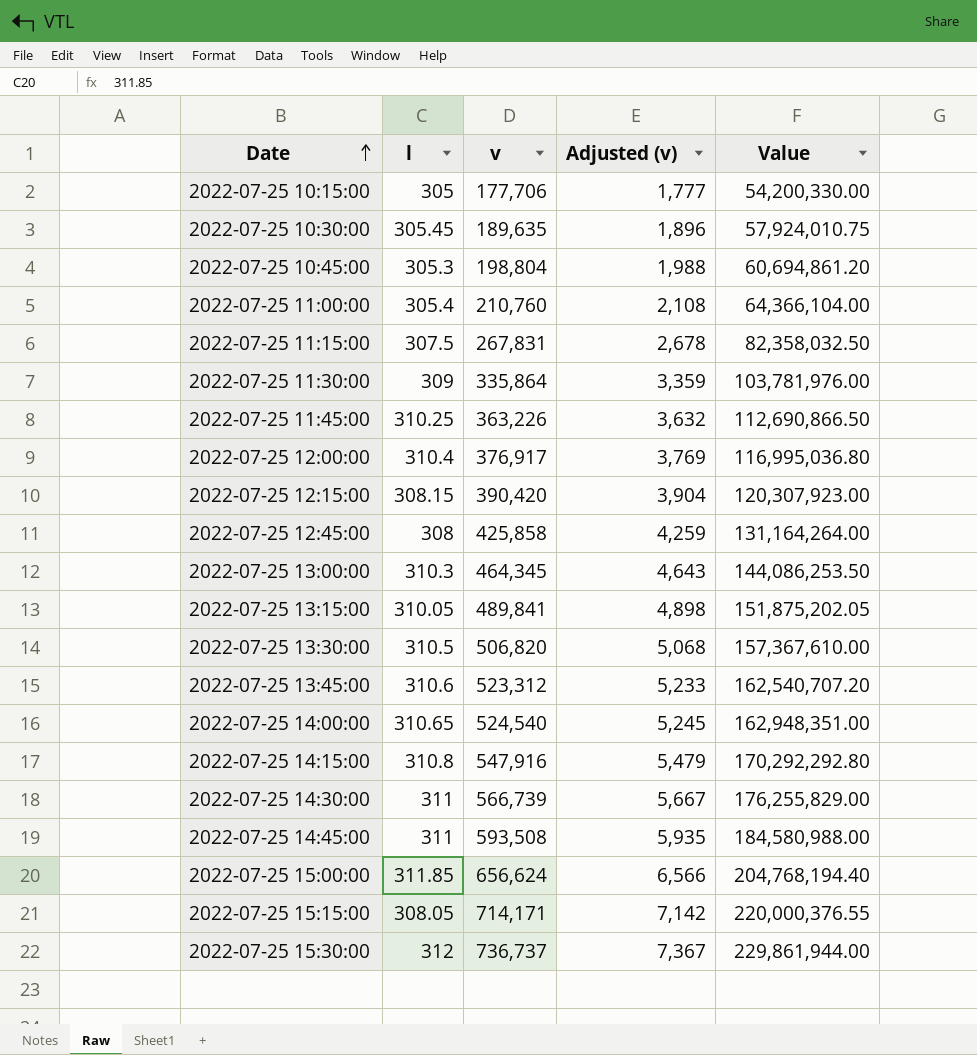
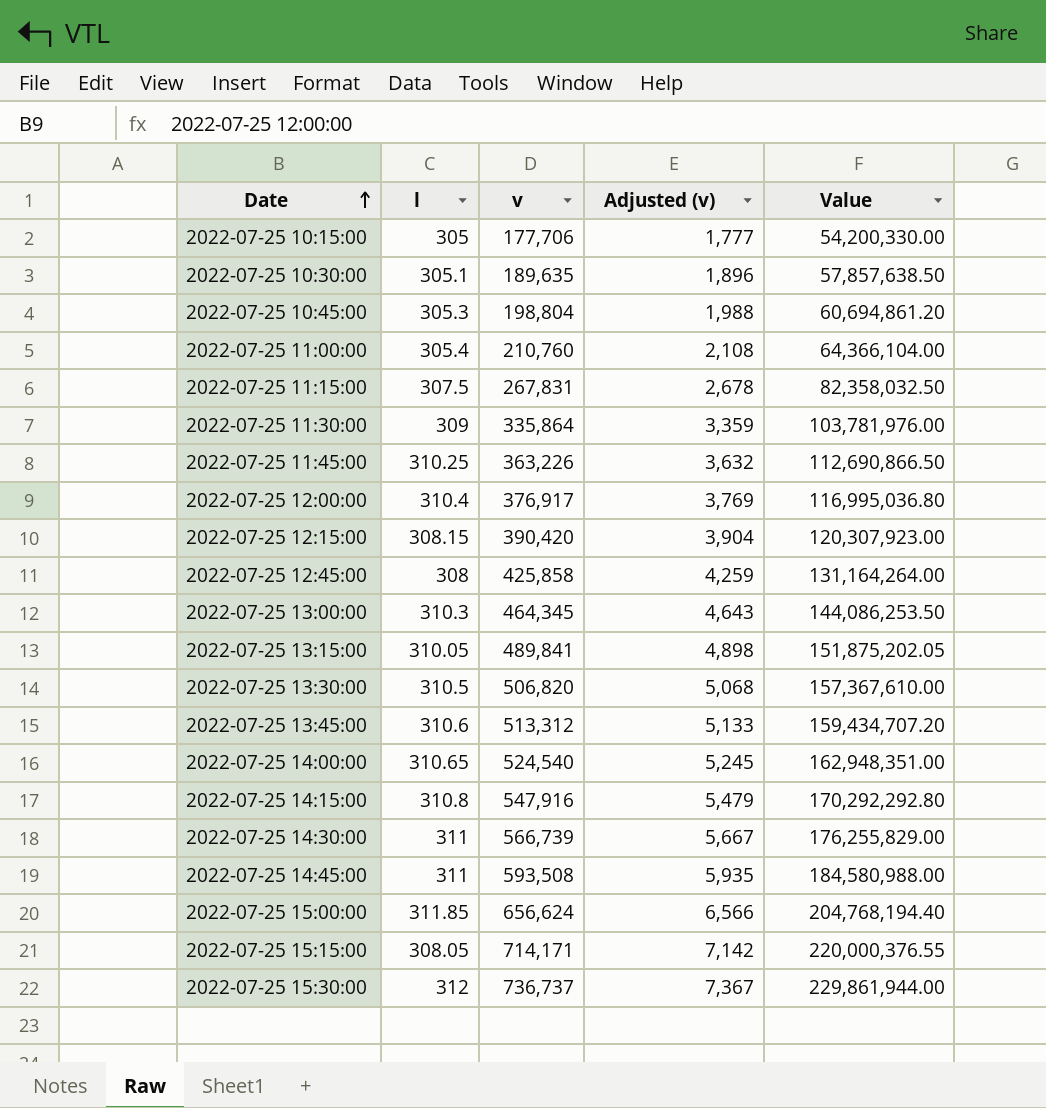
2022-07-25 10:30:00 | l: 305.45 -> 305.1
2022-07-25 10:30:00 | Value: 57,924,010.75 -> 57,857,638.50
2022-07-25 13:45:00 | v: 523,312 -> 513,312
2022-07-25 13:45:00 | Adjusted (v): 5,233 -> 5,133
2022-07-25 13:45:00 | Value: 162,540,707.20 -> 159,434,707.20

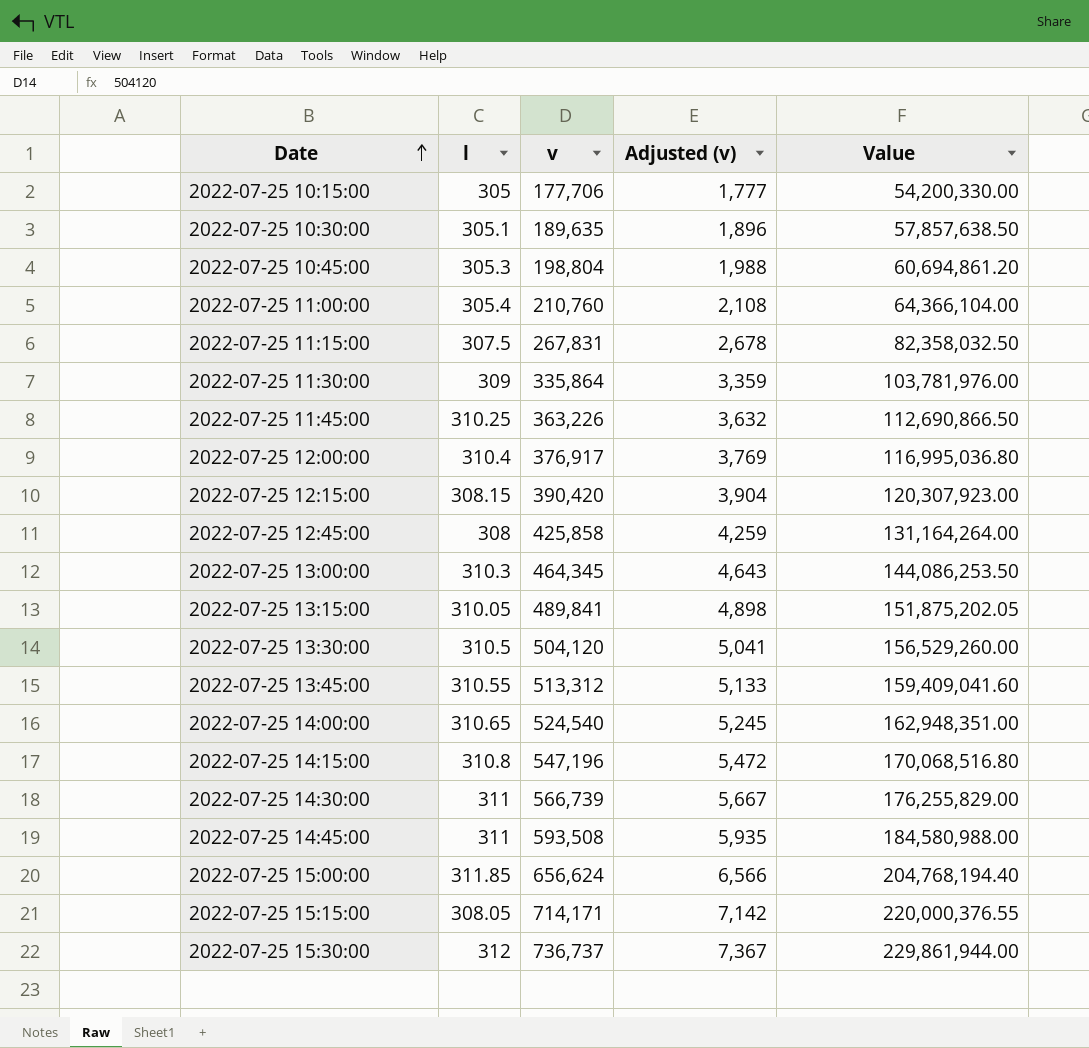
2022-07-25 13:30:00 | v: 506,820 -> 504,120
2022-07-25 13:30:00 | Adjusted (v): 5,068 -> 5,041
2022-07-25 13:30:00 | Value: 157,367,610.00 -> 156,529,260.00
2022-07-25 13:45:00 | l: 310.6 -> 310.55
2022-07-25 13:45:00 | Value: 159,434,707.20 -> 159,409,041.60
2022-07-25 14:15:00 | v: 547,916 -> 547,196
2022-07-25 14:15:00 | Adjusted (v): 5,479 -> 5,472
2022-07-25 14:15:00 | Value: 170,292,292.80 -> 170,068,516.80

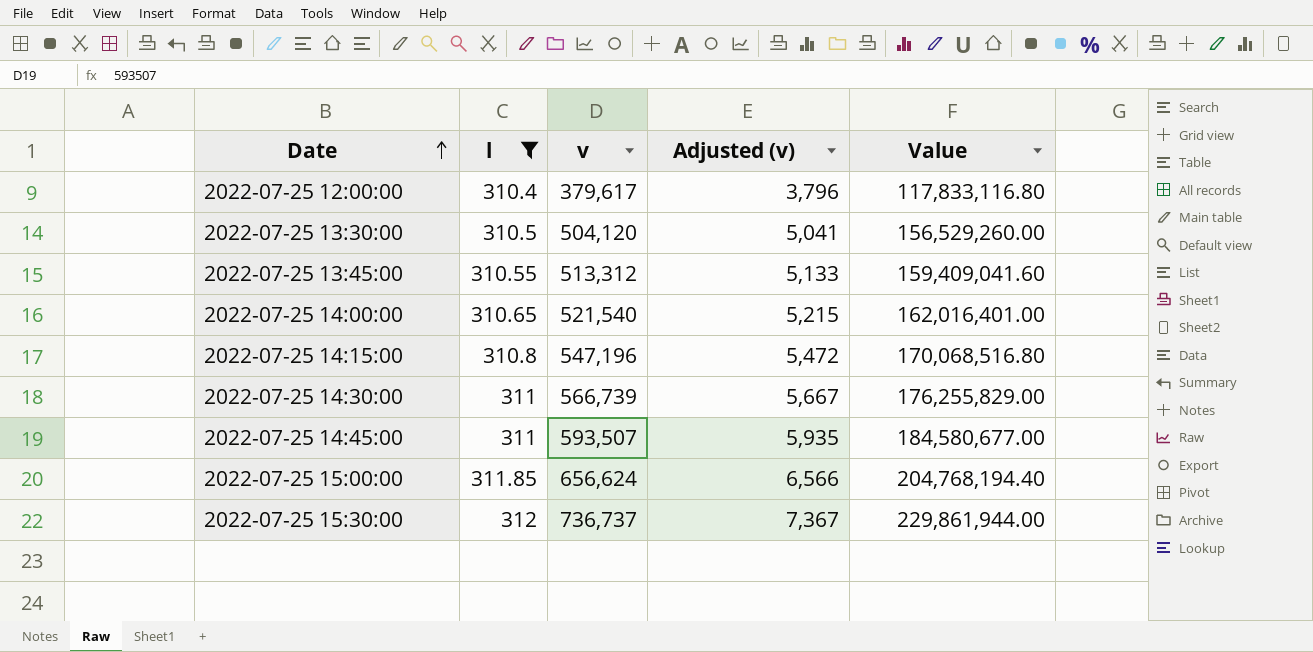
filter: none -> l >= 310.4
2022-07-25 12:00:00 | v: 376,917 -> 379,617
2022-07-25 12:00:00 | Adjusted (v): 3,769 -> 3,796
2022-07-25 12:00:00 | Value: 116,995,036.80 -> 117,833,116.80
2022-07-25 14:00:00 | v: 524,540 -> 521,540
2022-07-25 14:00:00 | Adjusted (v): 5,245 -> 5,215
2022-07-25 14:00:00 | Value: 162,948,351.00 -> 162,016,401.00
2022-07-25 14:45:00 | v: 593,508 -> 593,507
2022-07-25 14:45:00 | Value: 184,580,988.00 -> 184,580,677.00

